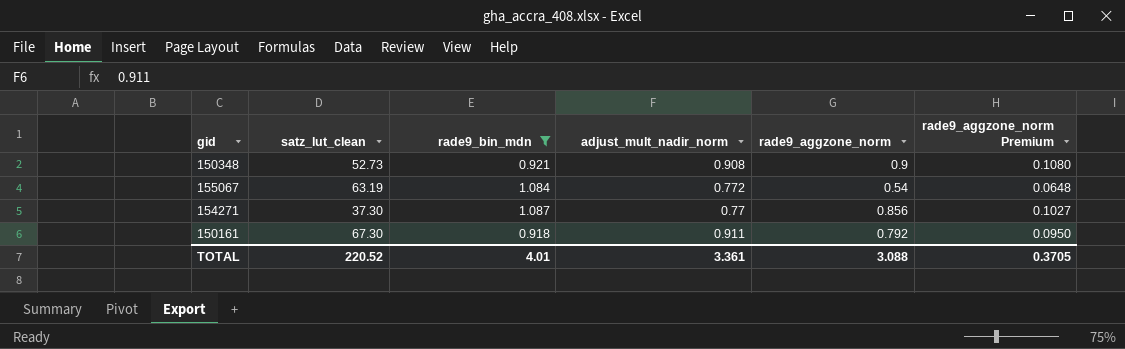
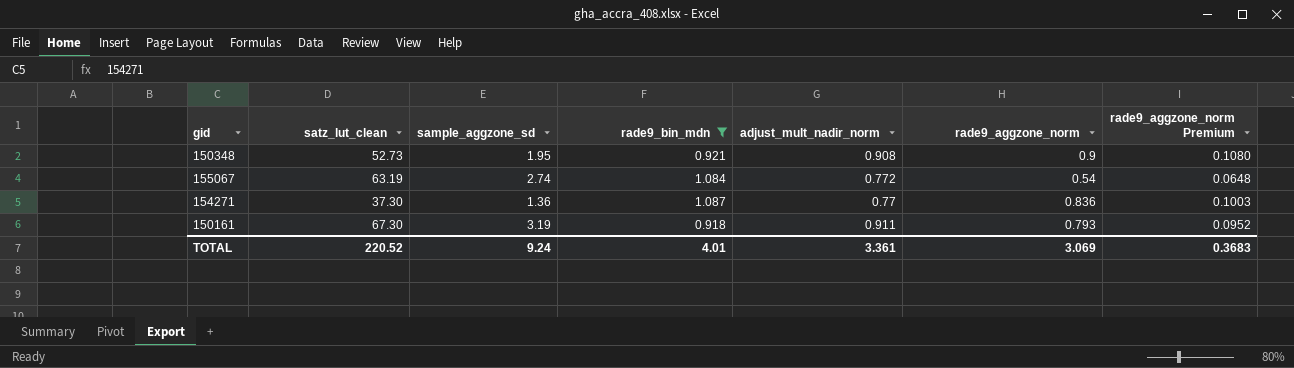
column sample_aggzone_sd | position: none -> 3
154271 | rade9_aggzone_norm: 0.856 -> 0.836
154271 | rade9_aggzone_norm Premium: 0.1027 -> 0.1003
150161 | rade9_aggzone_norm: 0.792 -> 0.793
150161 | rade9_aggzone_norm Premium: 0.0950 -> 0.0952
TOTAL | rade9_aggzone_norm: 3.088 -> 3.069
TOTAL | rade9_aggzone_norm Premium: 0.3705 -> 0.3683

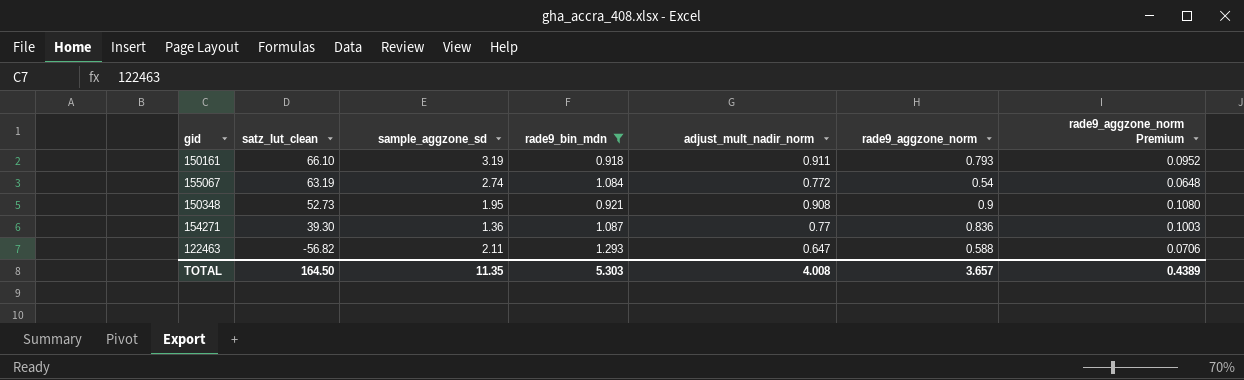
row order: none -> satz_lut_clean descending
150161 | satz_lut_clean: 67.30 -> 66.10
154271 | satz_lut_clean: 37.30 -> 39.30
row 122463: none -> -56.82 | 2.11 | 1.293 | 0.647 | 0.588 | 0.0706
TOTAL | satz_lut_clean: 220.52 -> 164.50
TOTAL | sample_aggzone_sd: 9.24 -> 11.35
TOTAL | rade9_bin_mdn: 4.01 -> 5.303
TOTAL | adjust_mult_nadir_norm: 3.361 -> 4.008
TOTAL | rade9_aggzone_norm: 3.069 -> 3.657
TOTAL | rade9_aggzone_norm Premium: 0.3683 -> 0.4389

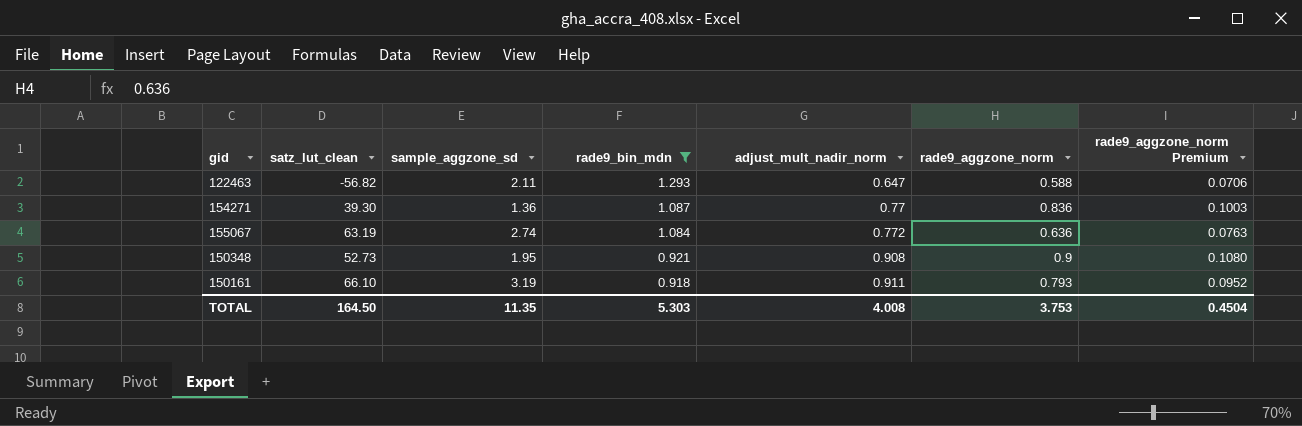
row order: satz_lut_clean descending -> rade9_bin_mdn descending
155067 | rade9_aggzone_norm: 0.54 -> 0.636
155067 | rade9_aggzone_norm Premium: 0.0648 -> 0.0763
TOTAL | rade9_aggzone_norm: 3.657 -> 3.753
TOTAL | rade9_aggzone_norm Premium: 0.4389 -> 0.4504

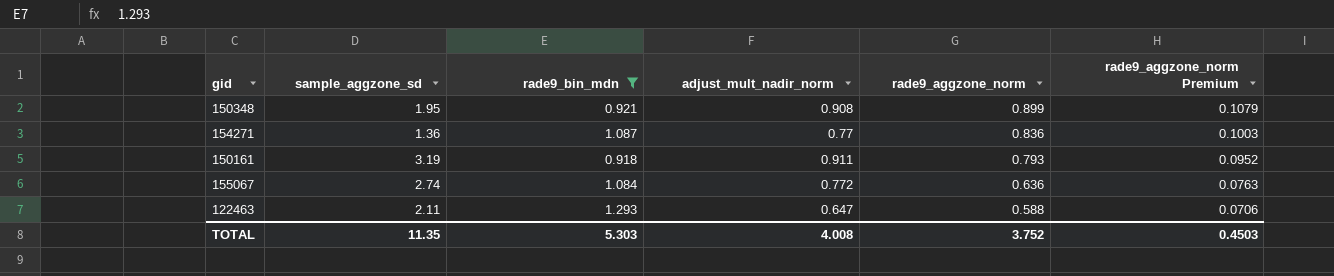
row order: rade9_bin_mdn descending -> rade9_aggzone_norm descending
column satz_lut_clean | position: 2 -> none
150348 | rade9_aggzone_norm: 0.9 -> 0.899
150348 | rade9_aggzone_norm Premium: 0.1080 -> 0.1079
TOTAL | rade9_aggzone_norm: 3.753 -> 3.752
TOTAL | rade9_aggzone_norm Premium: 0.4504 -> 0.4503

